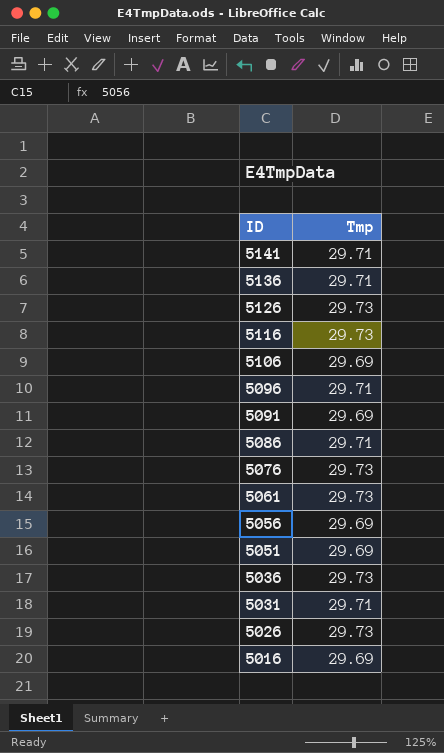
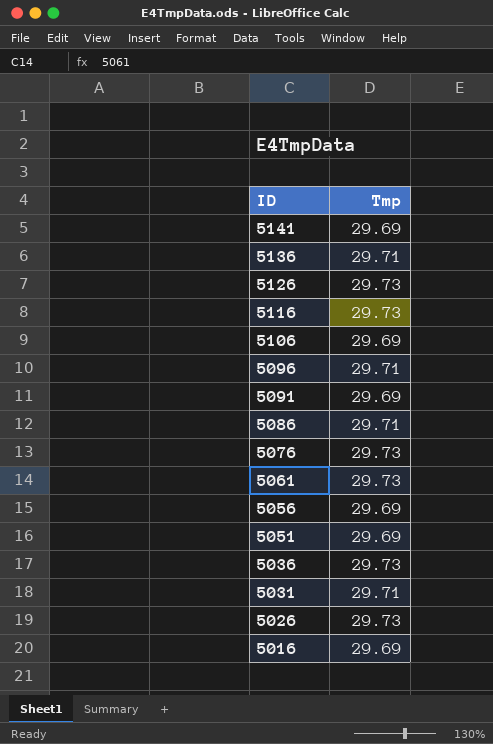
5141 | Tmp: 29.71 -> 29.69

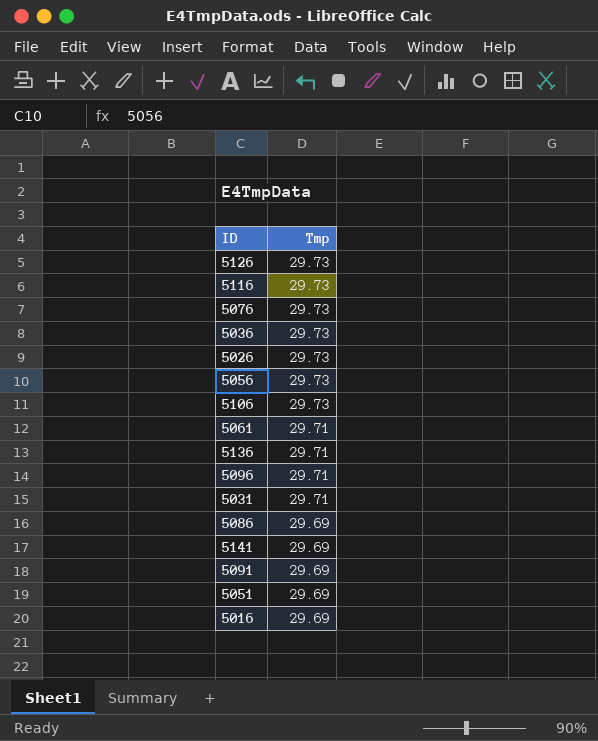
row order: ID descending -> Tmp descending
5056 | Tmp: 29.69 -> 29.73
5106 | Tmp: 29.69 -> 29.73
5061 | Tmp: 29.73 -> 29.71
5086 | Tmp: 29.71 -> 29.69

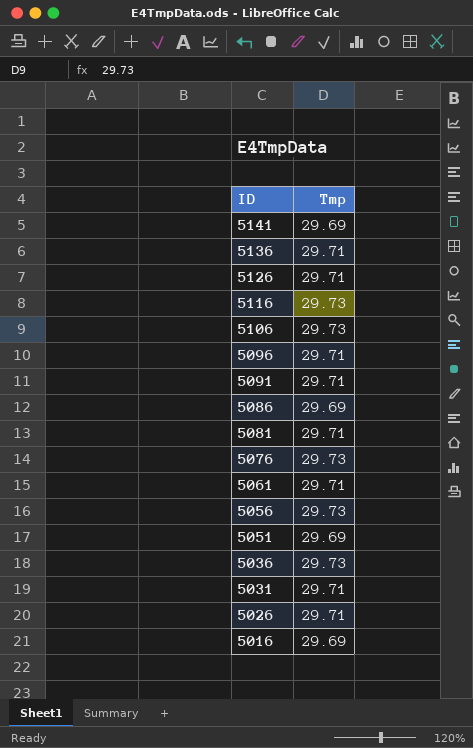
row order: Tmp descending -> ID descending
5126 | Tmp: 29.73 -> 29.71
5091 | Tmp: 29.69 -> 29.71
row 5081: none -> 29.71
5026 | Tmp: 29.73 -> 29.71

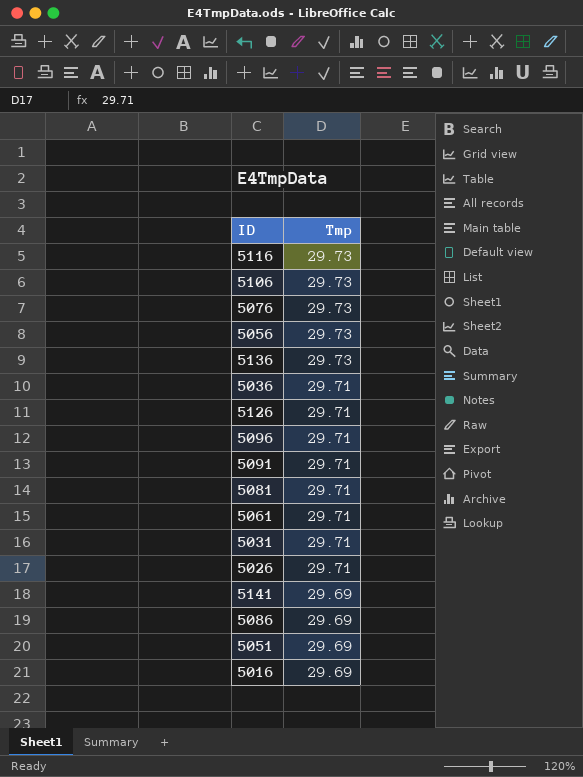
row order: ID descending -> Tmp descending
5136 | Tmp: 29.71 -> 29.73
5036 | Tmp: 29.73 -> 29.71

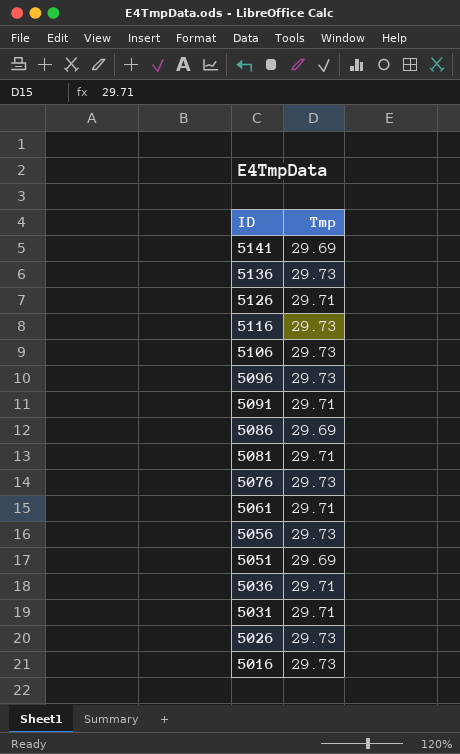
row order: Tmp descending -> ID descending
5096 | Tmp: 29.71 -> 29.73
5026 | Tmp: 29.71 -> 29.73
5016 | Tmp: 29.69 -> 29.73

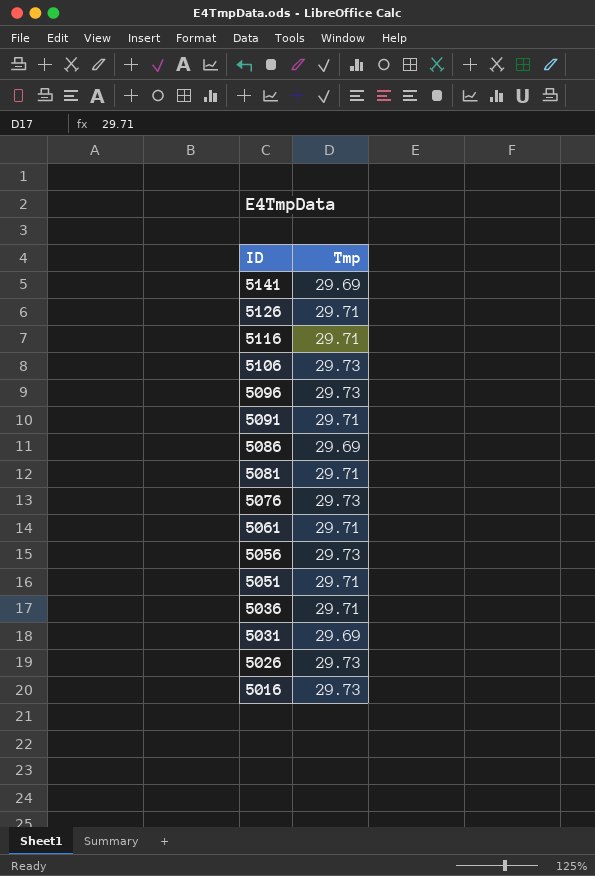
row 5136: 29.73 -> none
5116 | Tmp: 29.73 -> 29.71
5051 | Tmp: 29.69 -> 29.71
5031 | Tmp: 29.71 -> 29.69

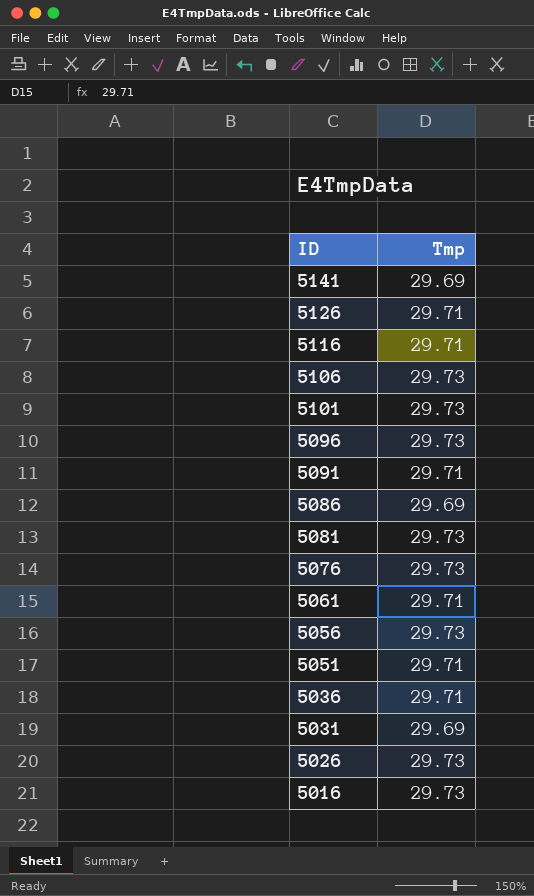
row 5101: none -> 29.73
5081 | Tmp: 29.71 -> 29.73

